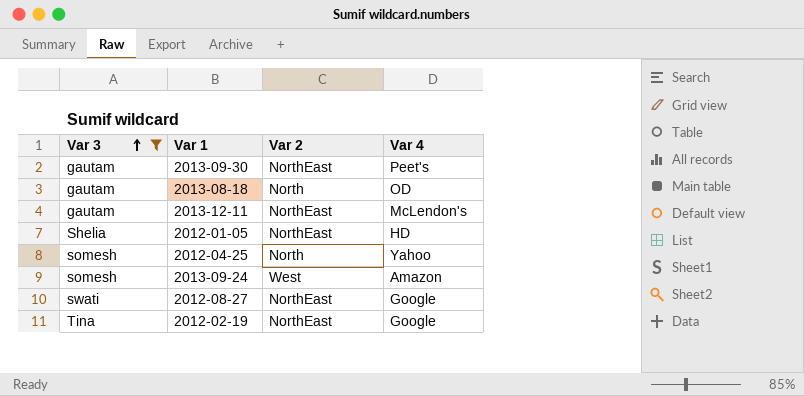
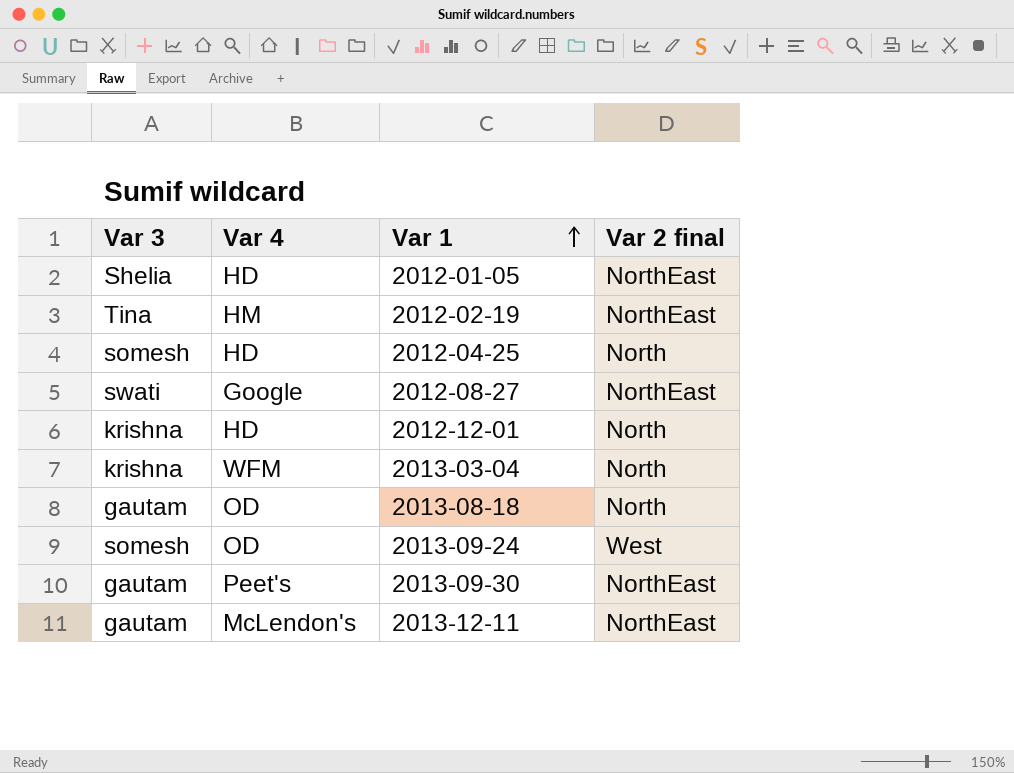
filter: Var 3 != krishna -> none
row order: Var 3 ascending -> Var 1 ascending
column Var 4 | position: 4 -> 2
column name: Var 2 -> Var 2 final
2012-02-19 | Var 4: Google -> HM
2012-04-25 | Var 4: Yahoo -> HD
2013-09-24 | Var 4: Amazon -> OD

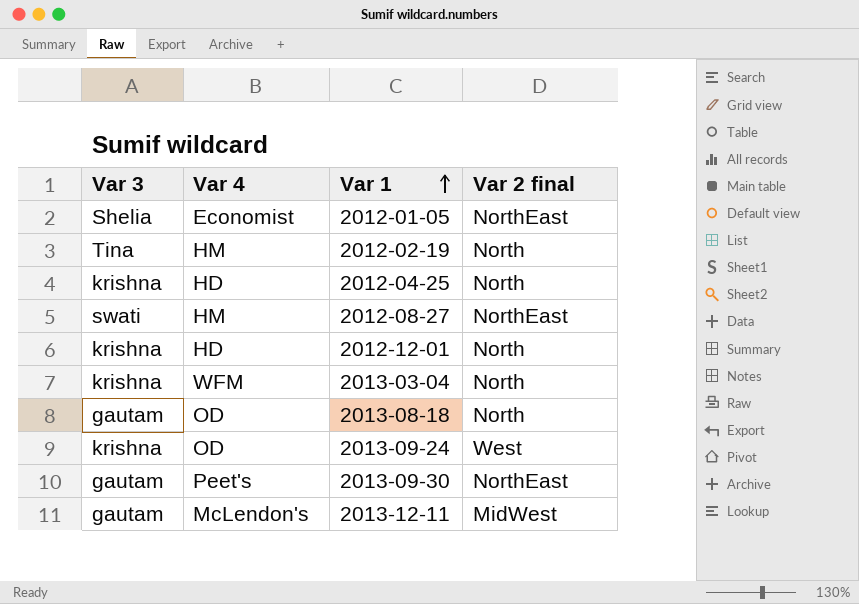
2012-01-05 | Var 4: HD -> Economist
2012-02-19 | Var 2 final: NorthEast -> North
2012-04-25 | Var 3: somesh -> krishna
2012-08-27 | Var 4: Google -> HM
2013-09-24 | Var 3: somesh -> krishna
2013-12-11 | Var 2 final: NorthEast -> MidWest

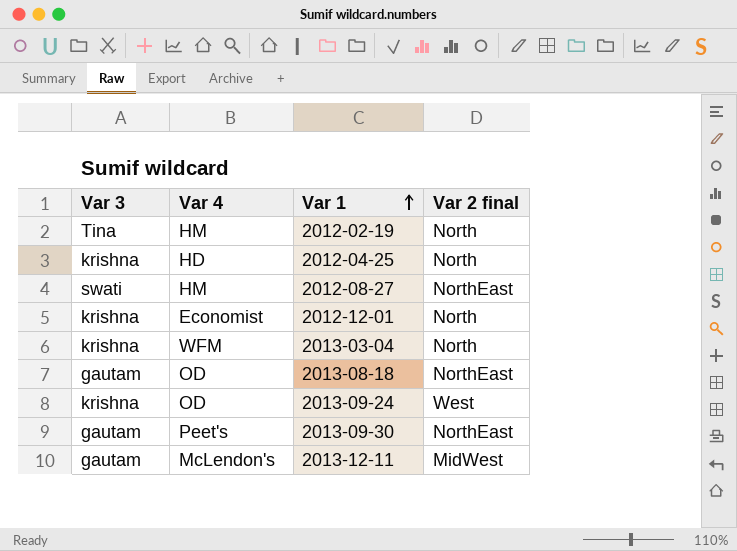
row 2012-01-05: Shelia | Economist | NorthEast -> none
2012-12-01 | Var 4: HD -> Economist
2013-08-18 | Var 2 final: North -> NorthEast

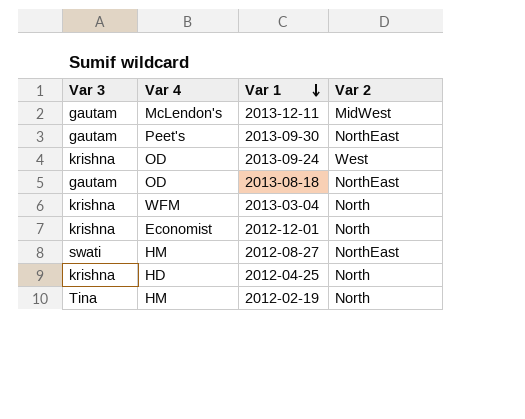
row order: Var 1 ascending -> Var 1 descending
column name: Var 2 final -> Var 2

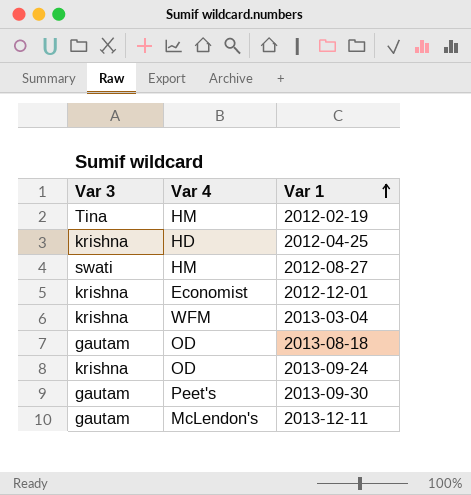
row order: Var 1 descending -> Var 1 ascending
column Var 2 | position: 4 -> none

